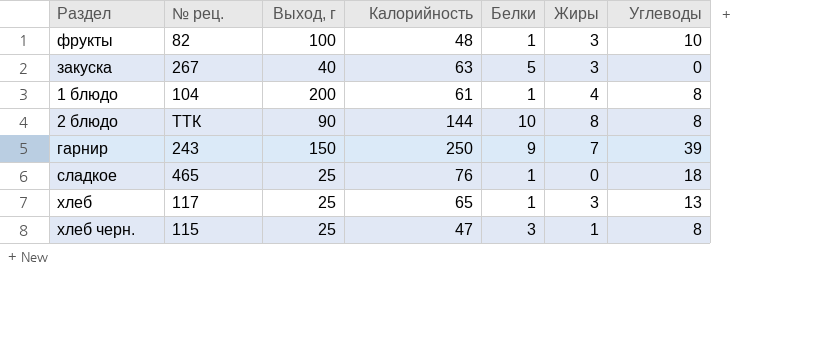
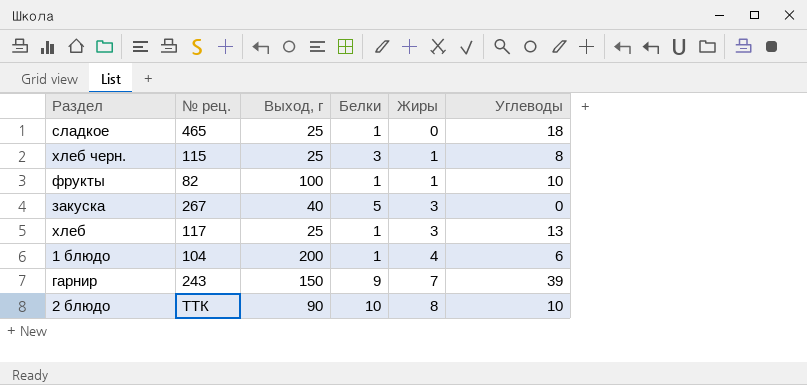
row order: none -> Жиры ascending
column Калорийность | position: 4 -> none
фрукты | Жиры: 3 -> 1
1 блюдо | Углеводы: 8 -> 6
2 блюдо | Углеводы: 8 -> 10

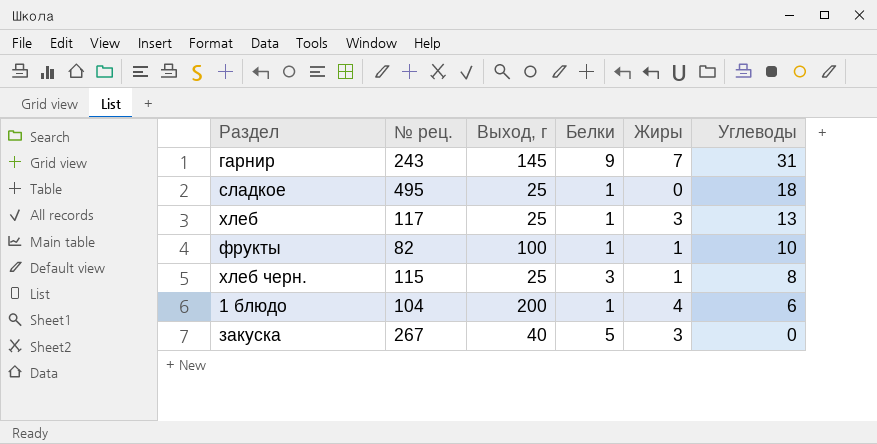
row order: Жиры ascending -> Углеводы descending
row 2 блюдо: ТТК | 90 | 10 | 8 | 10 -> none
гарнир | Выход, г: 150 -> 145
гарнир | Углеводы: 39 -> 31
сладкое | № рец.: 465 -> 495

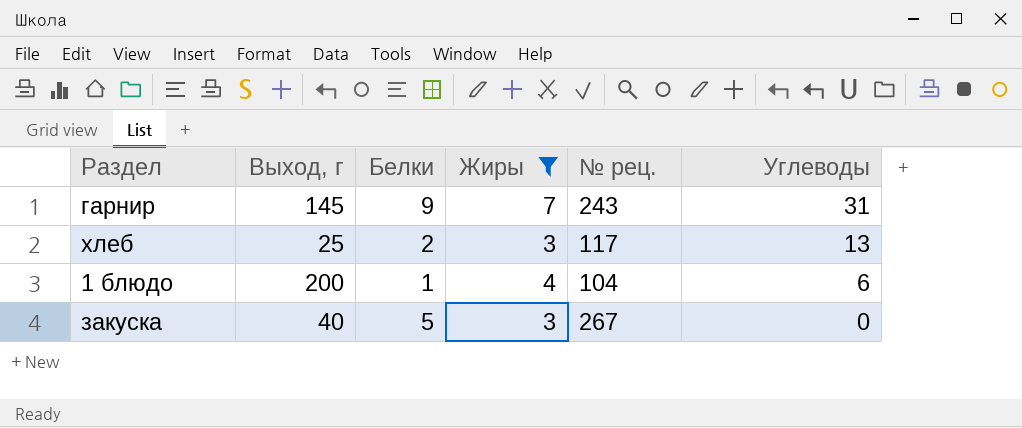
filter: none -> Жиры >= 3
column № рец. | position: 2 -> 5
хлеб | Белки: 1 -> 2

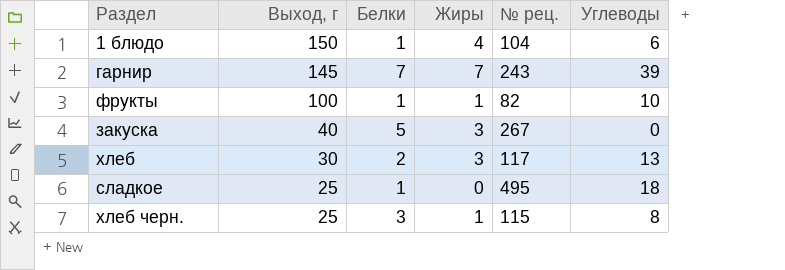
filter: Жиры >= 3 -> none
row order: Углеводы descending -> Выход, г descending
1 блюдо | Выход, г: 200 -> 150
гарнир | Белки: 9 -> 7
гарнир | Углеводы: 31 -> 39
хлеб | Выход, г: 25 -> 30

